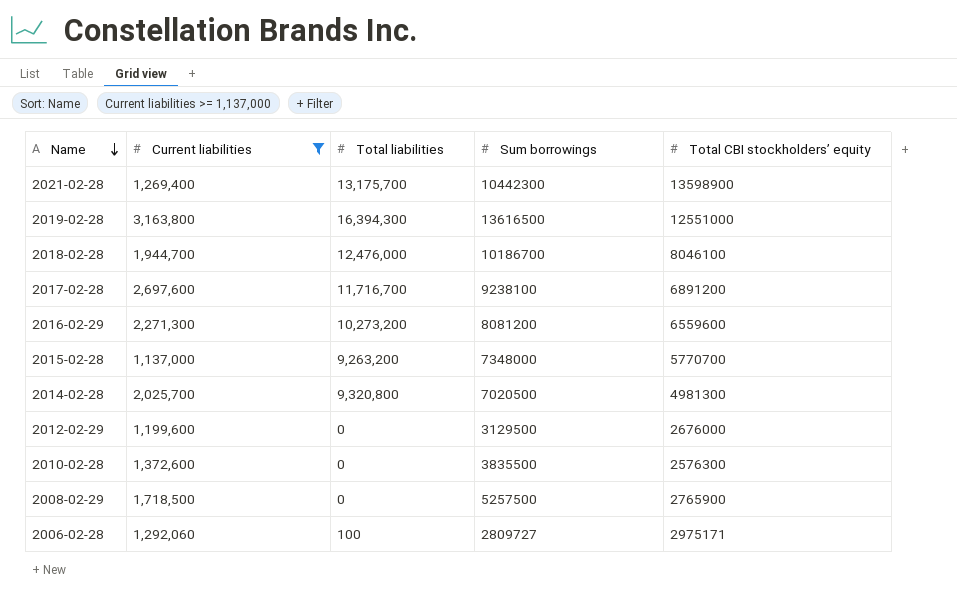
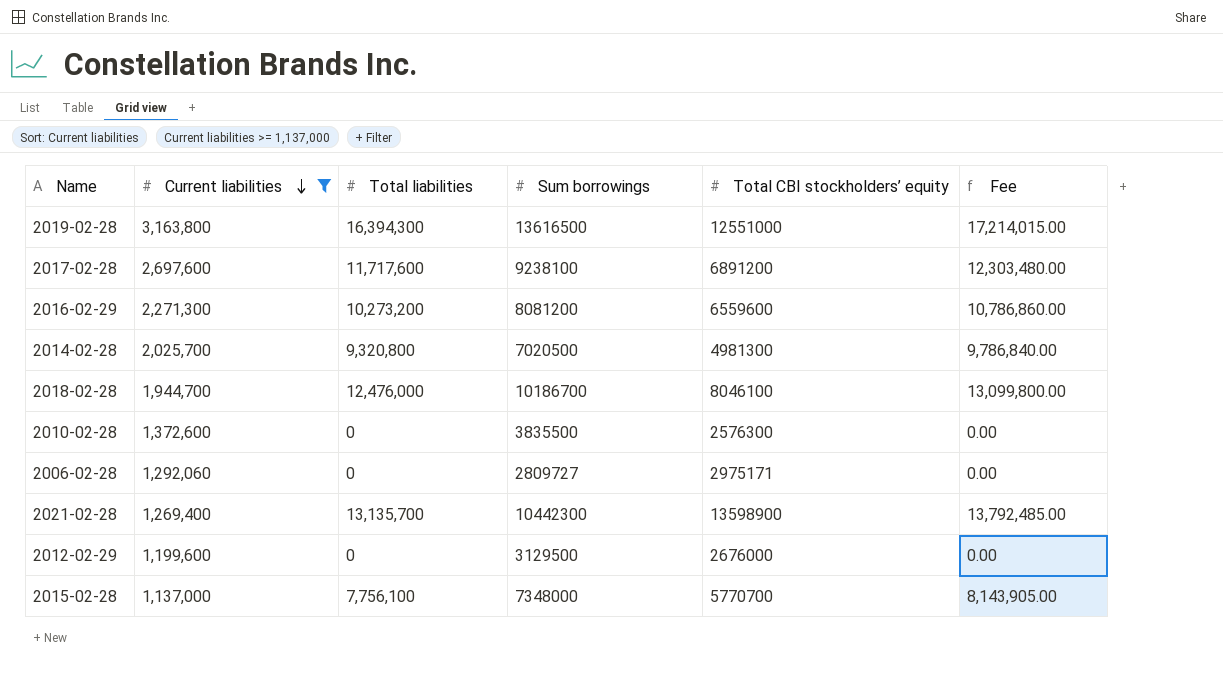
row order: Name descending -> Current liabilities descending
column Fee | formula: none -> [Total liabilities] * 1.05
row 2008-02-29: 1,718,500 | 0 | 5257500 | 2765900 -> none
2017-02-28 | Total liabilities: 11,716,700 -> 11,717,600
2006-02-28 | Total liabilities: 100 -> 0
2021-02-28 | Total liabilities: 13,175,700 -> 13,135,700
2015-02-28 | Total liabilities: 9,263,200 -> 7,756,100

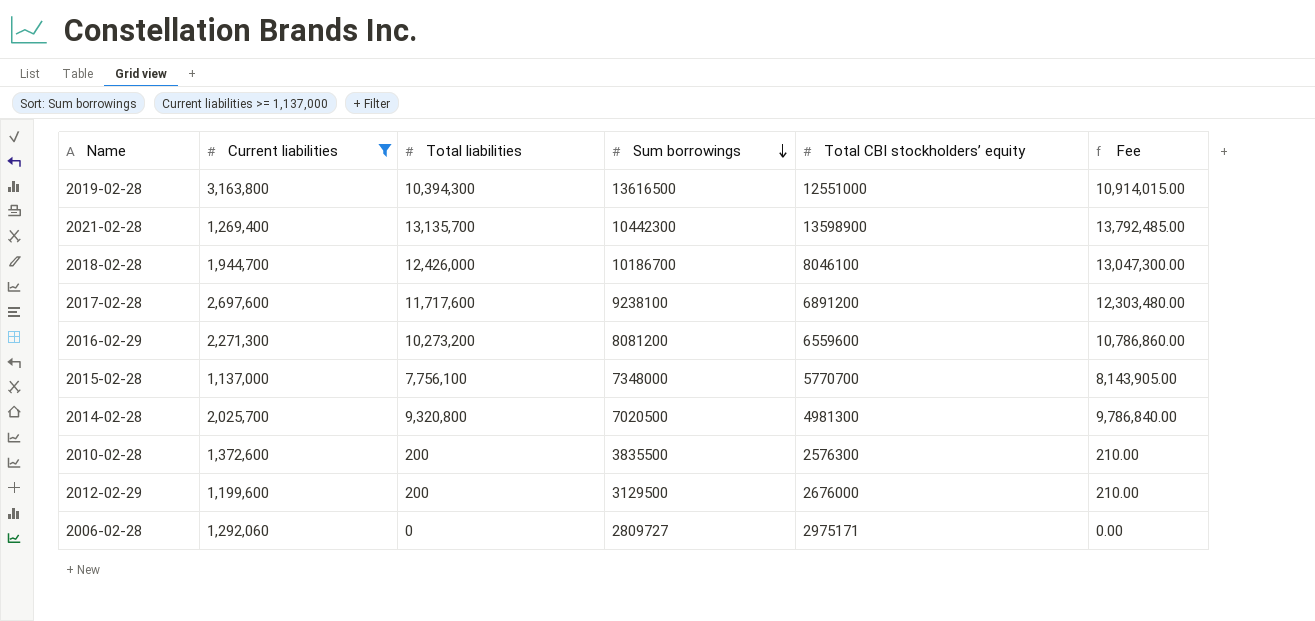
row order: Current liabilities descending -> Sum borrowings descending
2019-02-28 | Total liabilities: 16,394,300 -> 10,394,300
2019-02-28 | Fee: 17,214,015.00 -> 10,914,015.00
2018-02-28 | Total liabilities: 12,476,000 -> 12,426,000
2018-02-28 | Fee: 13,099,800.00 -> 13,047,300.00
2010-02-28 | Total liabilities: 0 -> 200
2010-02-28 | Fee: 0.00 -> 210.00
2012-02-29 | Total liabilities: 0 -> 200
2012-02-29 | Fee: 0.00 -> 210.00

